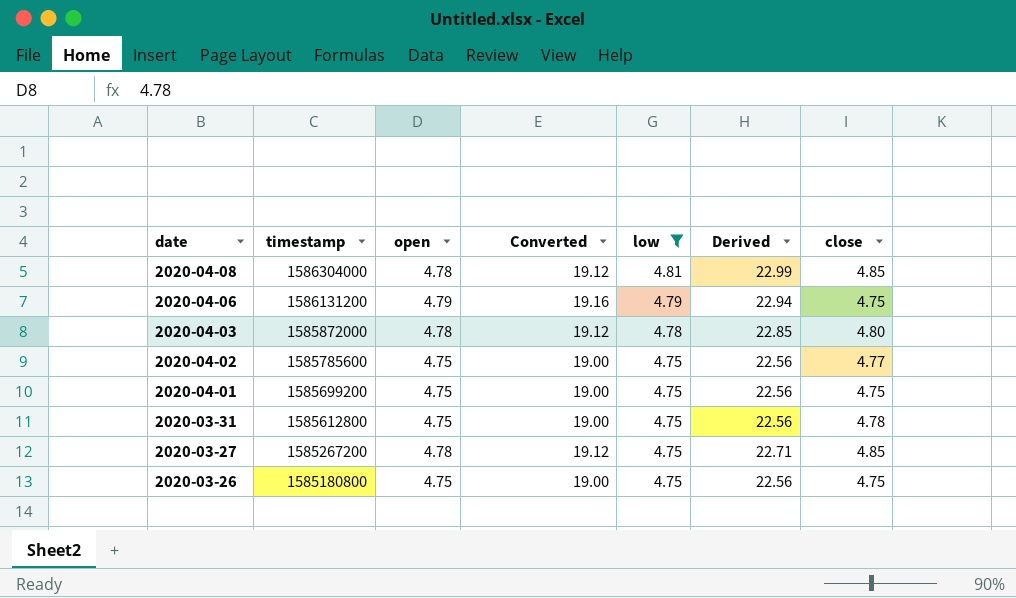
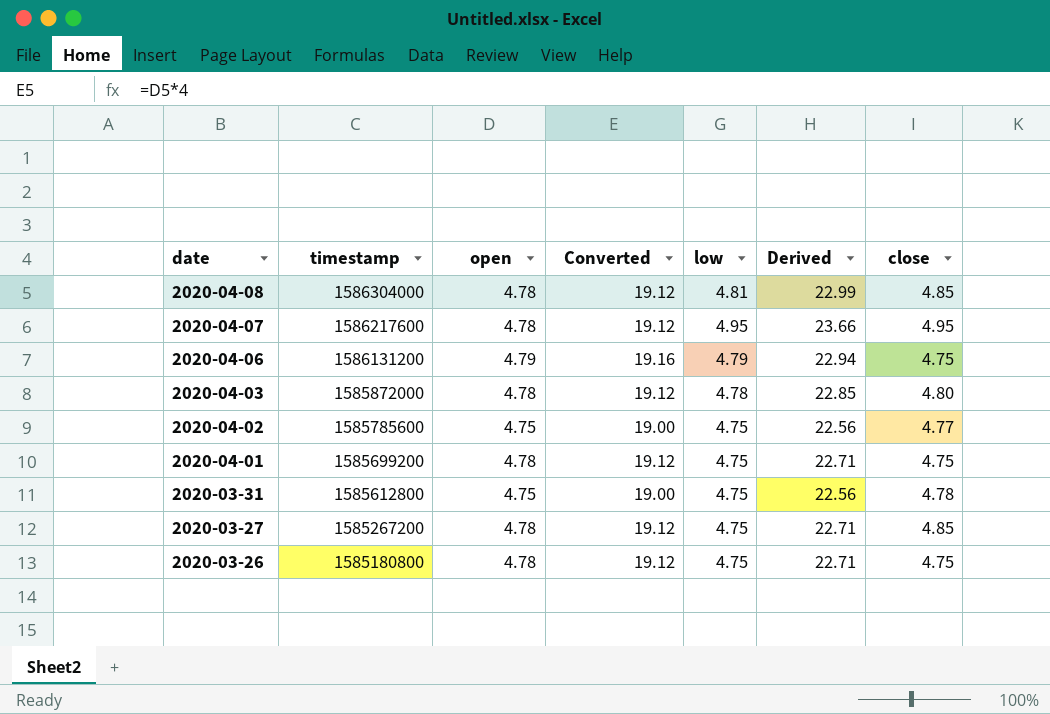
filter: low != 4.95 -> none
2020-04-01 | open: 4.75 -> 4.78
2020-04-01 | Converted: 19.00 -> 19.12
2020-04-01 | Derived: 22.56 -> 22.71
2020-03-26 | open: 4.75 -> 4.78
2020-03-26 | Converted: 19.00 -> 19.12
2020-03-26 | Derived: 22.56 -> 22.71

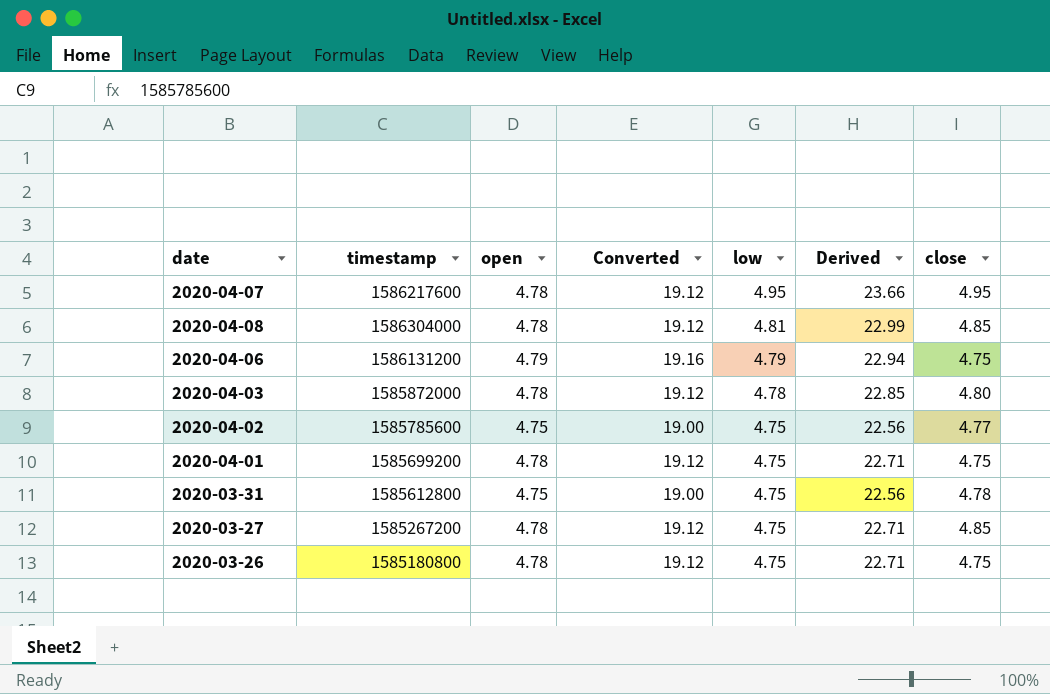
row order: date descending -> low descending

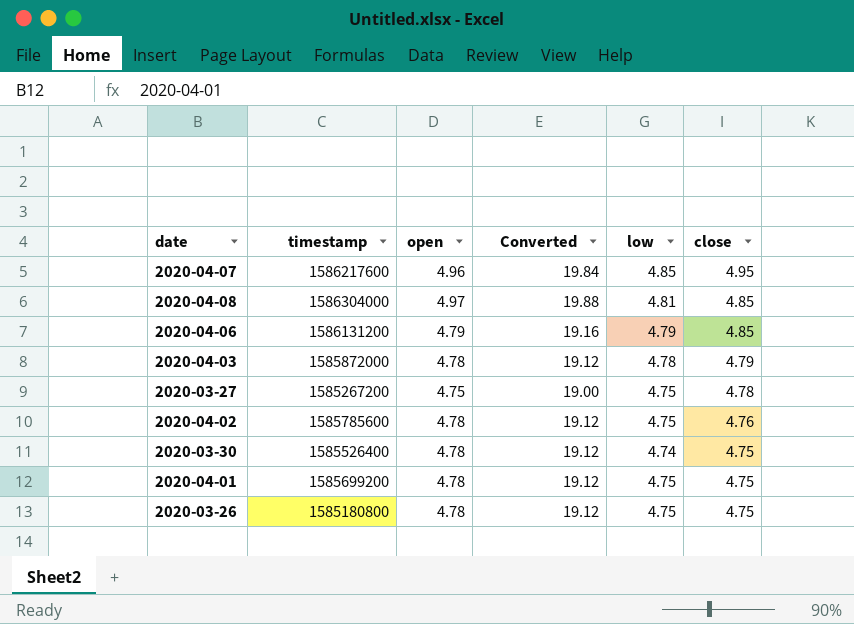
row order: low descending -> close descending
column Derived | formula: [open] * [low] -> none
row 2020-03-31: 1585612800 | 4.75 | 19.00 | 4.75 | 22.56 | 4.78 -> none
2020-04-07 | open: 4.78 -> 4.96
2020-04-07 | Converted: 19.12 -> 19.84
2020-04-07 | low: 4.95 -> 4.85
2020-04-08 | open: 4.78 -> 4.97
2020-04-08 | Converted: 19.12 -> 19.88
2020-04-06 | close: 4.75 -> 4.85
2020-04-03 | close: 4.80 -> 4.79
2020-03-27 | open: 4.78 -> 4.75
2020-03-27 | Converted: 19.12 -> 19.00
2020-03-27 | close: 4.85 -> 4.78
2020-04-02 | open: 4.75 -> 4.78
2020-04-02 | Converted: 19.00 -> 19.12
2020-04-02 | close: 4.77 -> 4.76
row 2020-03-30: none -> 1585526400 | 4.78 | 19.12 | 4.74 | 4.75

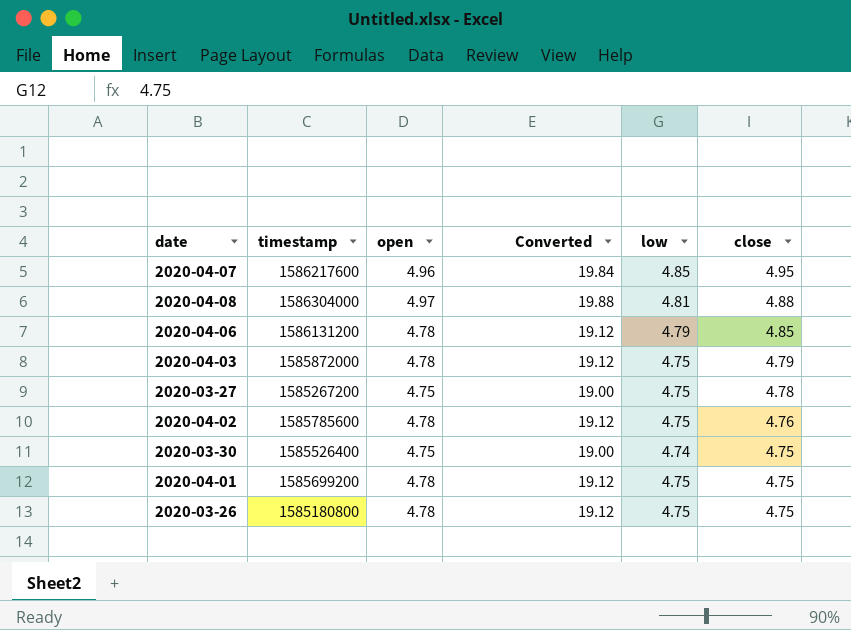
2020-04-08 | close: 4.85 -> 4.88
2020-04-06 | open: 4.79 -> 4.78
2020-04-06 | Converted: 19.16 -> 19.12
2020-04-03 | low: 4.78 -> 4.75
2020-03-30 | open: 4.78 -> 4.75
2020-03-30 | Converted: 19.12 -> 19.00

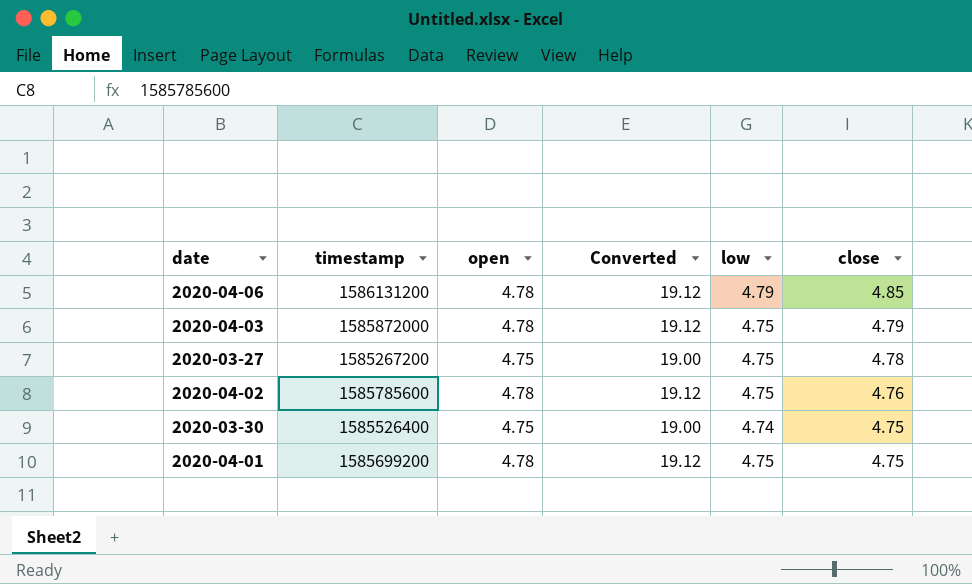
row 2020-04-07: 1586217600 | 4.96 | 19.84 | 4.85 | 4.95 -> none
row 2020-04-08: 1586304000 | 4.97 | 19.88 | 4.81 | 4.88 -> none
row 2020-03-26: 1585180800 | 4.78 | 19.12 | 4.75 | 4.75 -> none

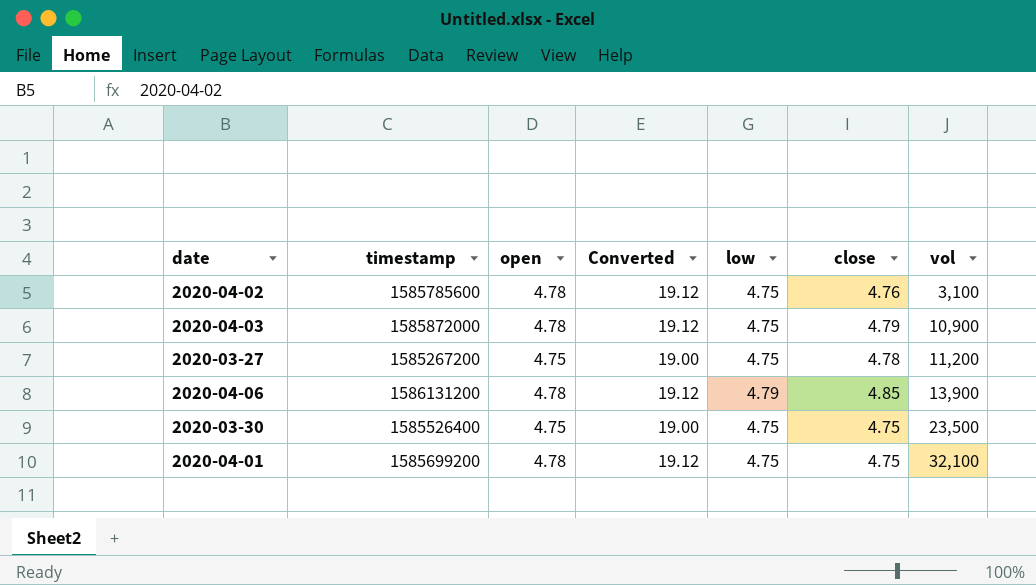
row order: close descending -> vol ascending
column vol | position: none -> 7
2020-03-30 | low: 4.74 -> 4.75

